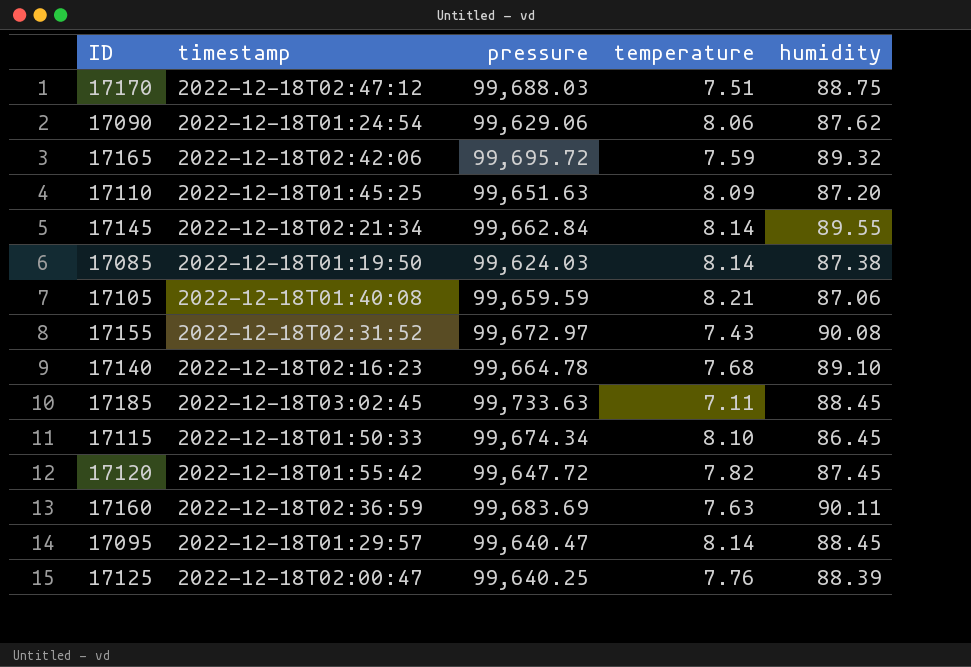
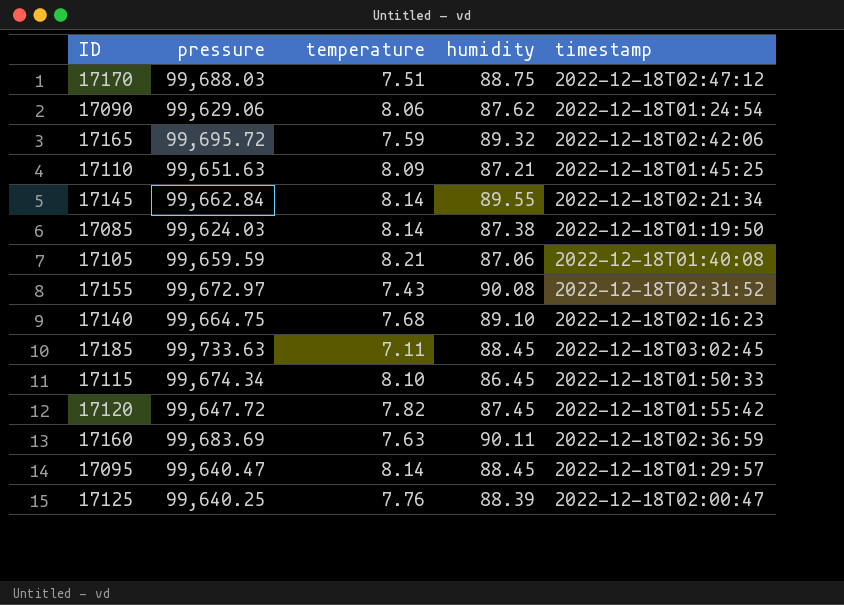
column timestamp | position: 2 -> 5
17110 | humidity: 87.20 -> 87.21
17140 | pressure: 99,664.78 -> 99,664.75

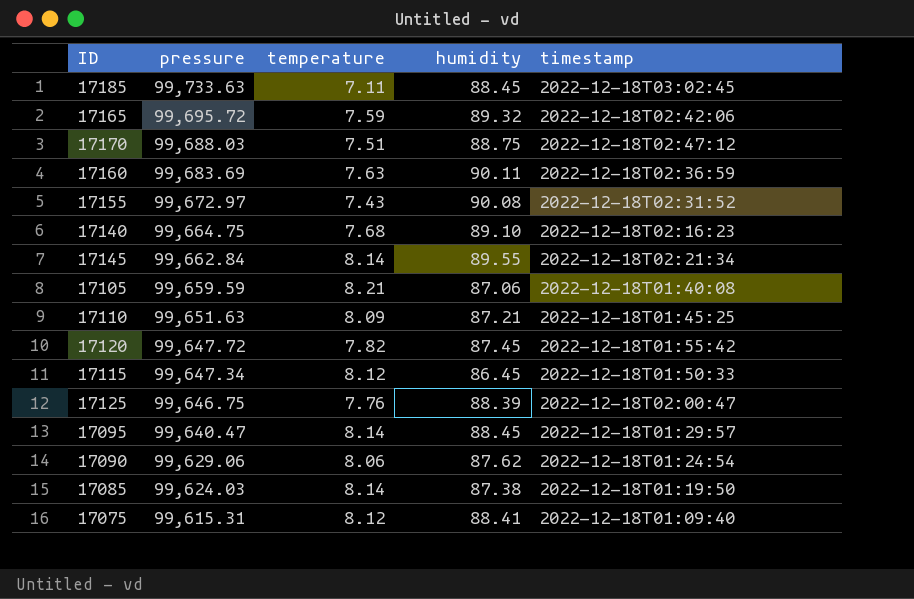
row order: none -> pressure descending
17115 | pressure: 99,674.34 -> 99,647.34
17115 | temperature: 8.10 -> 8.12
17125 | pressure: 99,640.25 -> 99,646.75
row 17075: none -> 99,615.31 | 8.12 | 88.41 | 2022-12-18T01:09:40

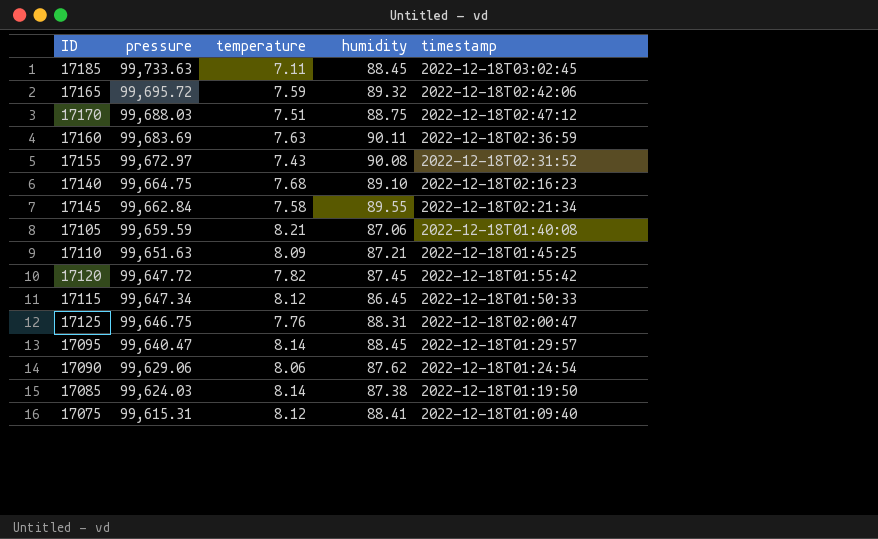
17145 | temperature: 8.14 -> 7.58
17125 | humidity: 88.39 -> 88.31

